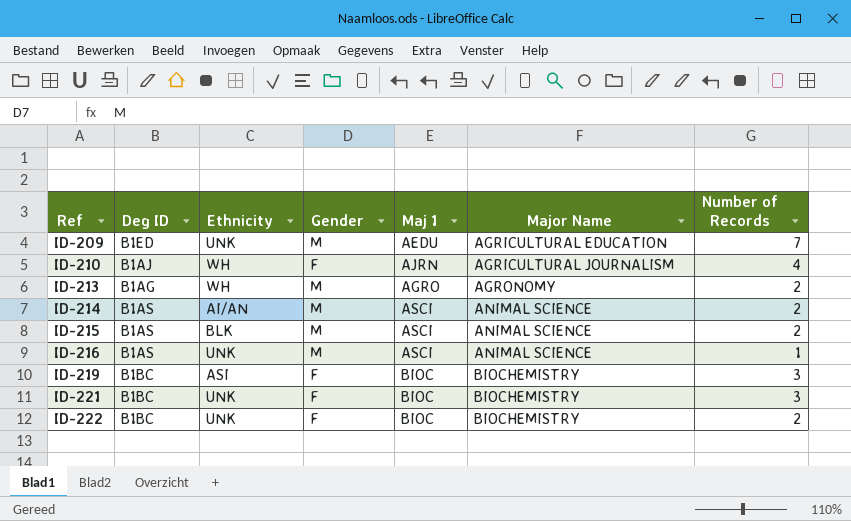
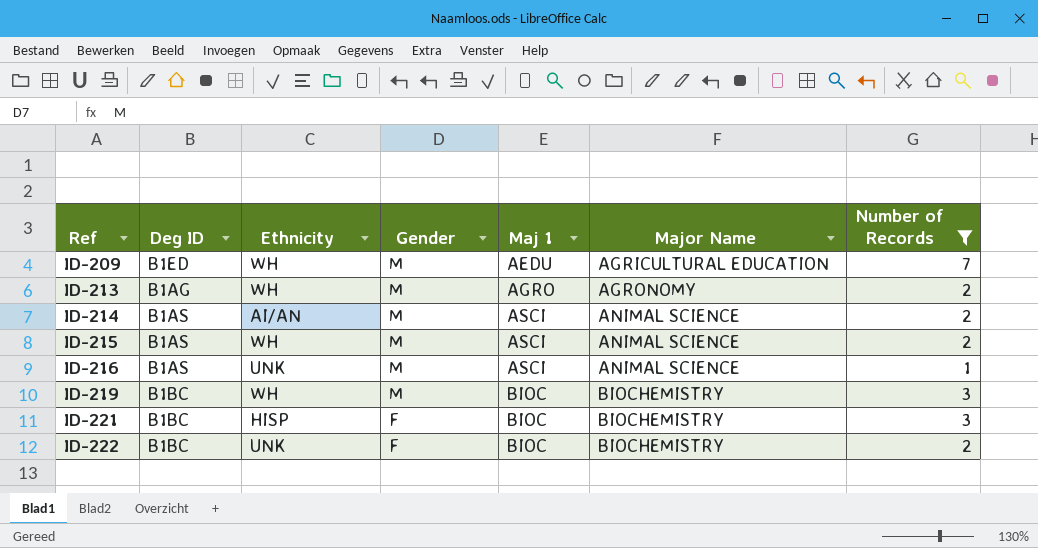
filter: none -> Number of Records != 4
ID-209 | Ethnicity: UNK -> WH
ID-215 | Ethnicity: BLK -> WH
ID-219 | Ethnicity: ASI -> WH
ID-219 | Gender: F -> M
ID-221 | Ethnicity: UNK -> HISP

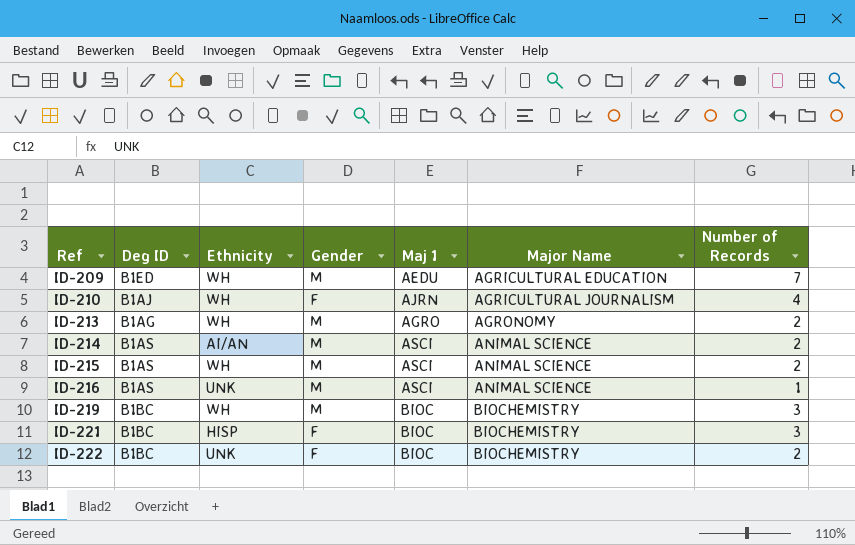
filter: Number of Records != 4 -> none

